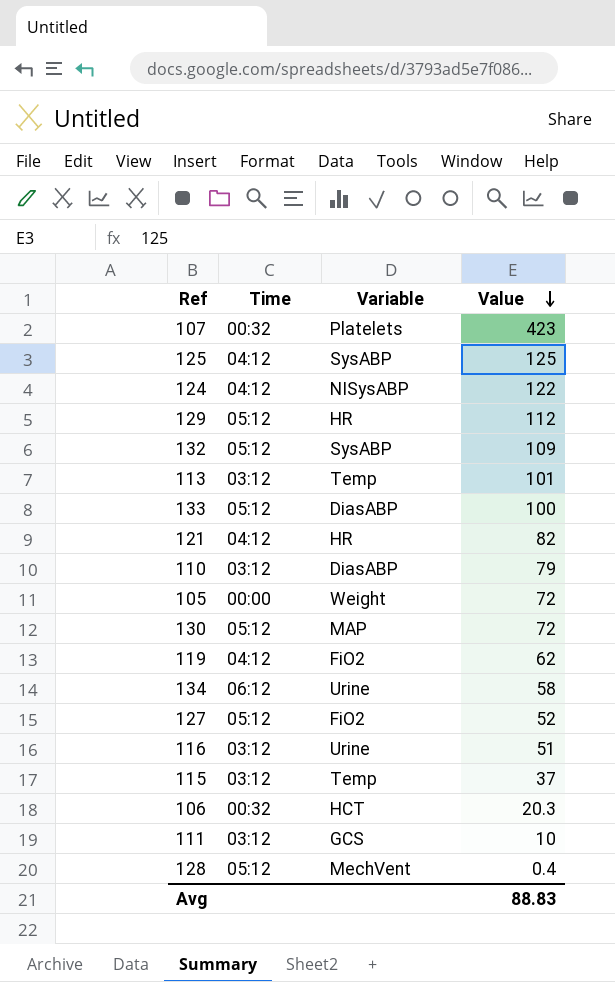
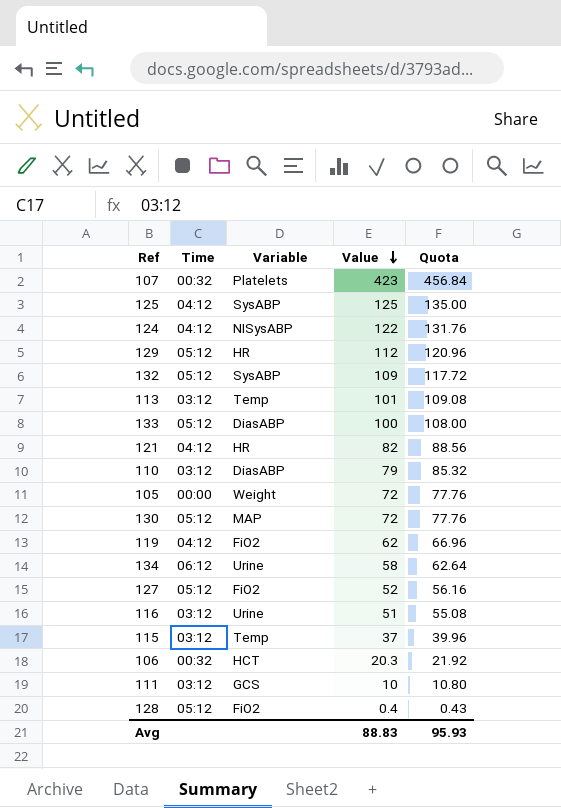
column Quota | formula: none -> [Value] * 1.08
128 | Variable: MechVent -> FiO2

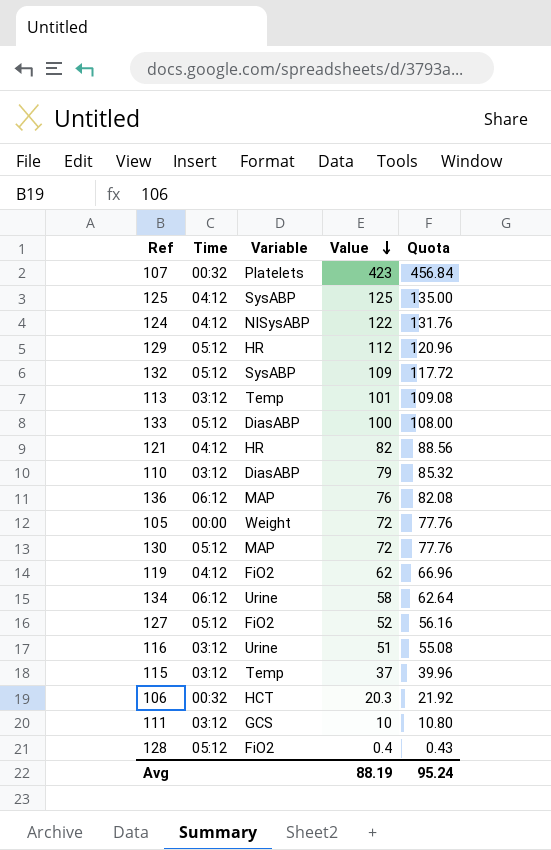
row 136: none -> 06:12 | MAP | 76 | 82.08
Avg | Value: 88.83 -> 88.19
Avg | Quota: 95.93 -> 95.24

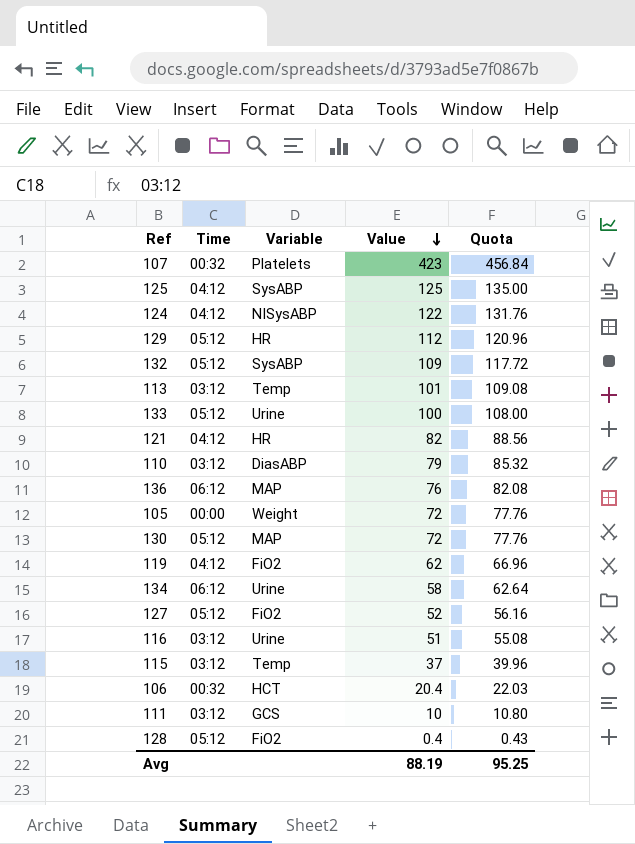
133 | Variable: DiasABP -> Urine
106 | Value: 20.3 -> 20.4
106 | Quota: 21.92 -> 22.03
Avg | Quota: 95.24 -> 95.25

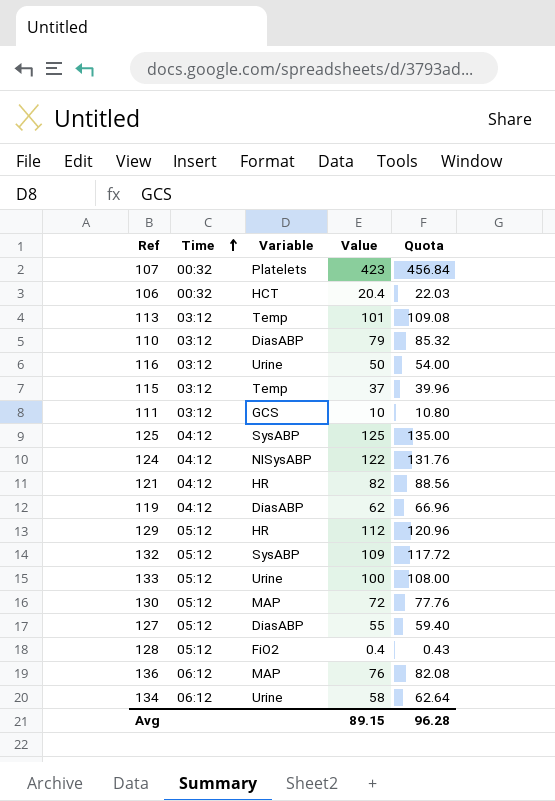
row order: Value descending -> Time ascending
row 105: 00:00 | Weight | 72 | 77.76 -> none
116 | Value: 51 -> 50
116 | Quota: 55.08 -> 54.00
119 | Variable: FiO2 -> DiasABP
127 | Variable: FiO2 -> DiasABP
127 | Value: 52 -> 55
127 | Quota: 56.16 -> 59.40
Avg | Value: 88.19 -> 89.15
Avg | Quota: 95.25 -> 96.28

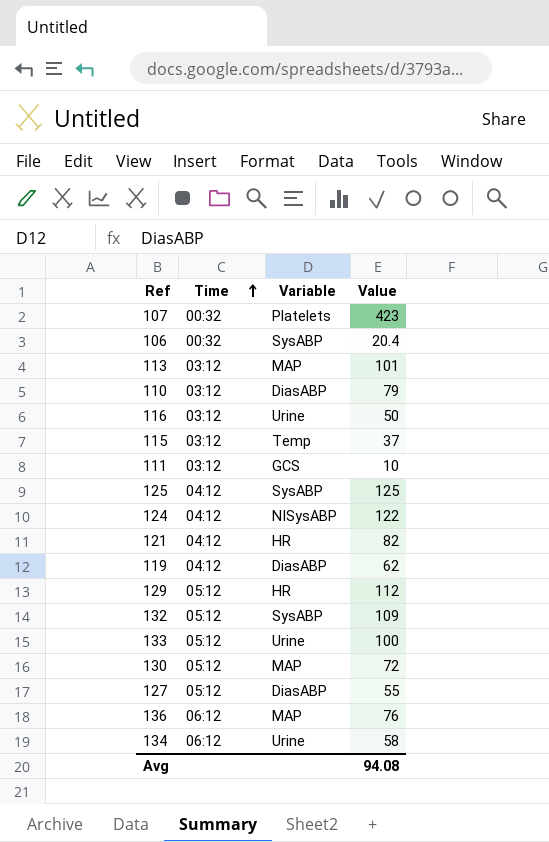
column Quota | formula: [Value] * 1.08 -> none
row 128: 05:12 | FiO2 | 0.4 | 0.43 -> none
106 | Variable: HCT -> SysABP
113 | Variable: Temp -> MAP
Avg | Value: 89.15 -> 94.08

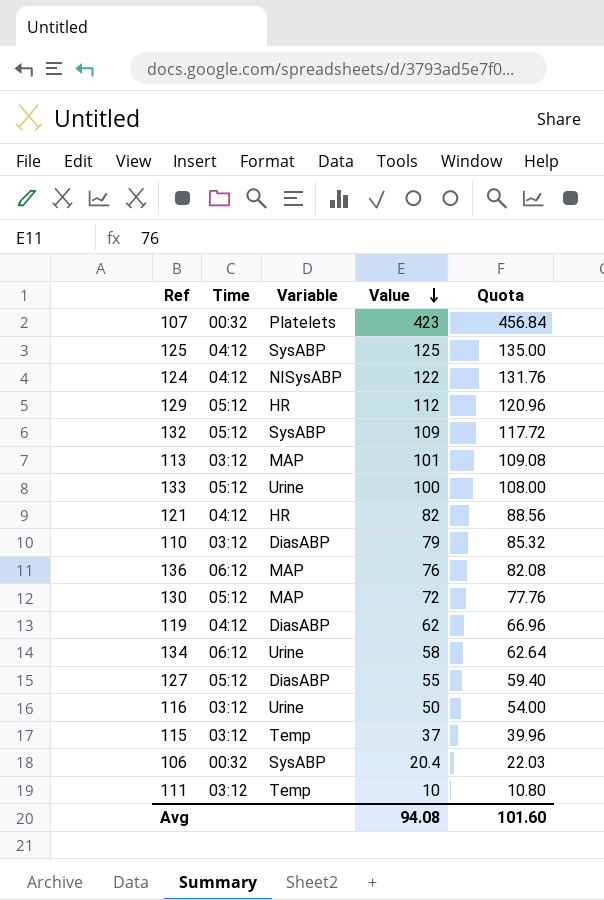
row order: Time ascending -> Value descending
column Quota | formula: none -> [Value] * 1.08
111 | Variable: GCS -> Temp

